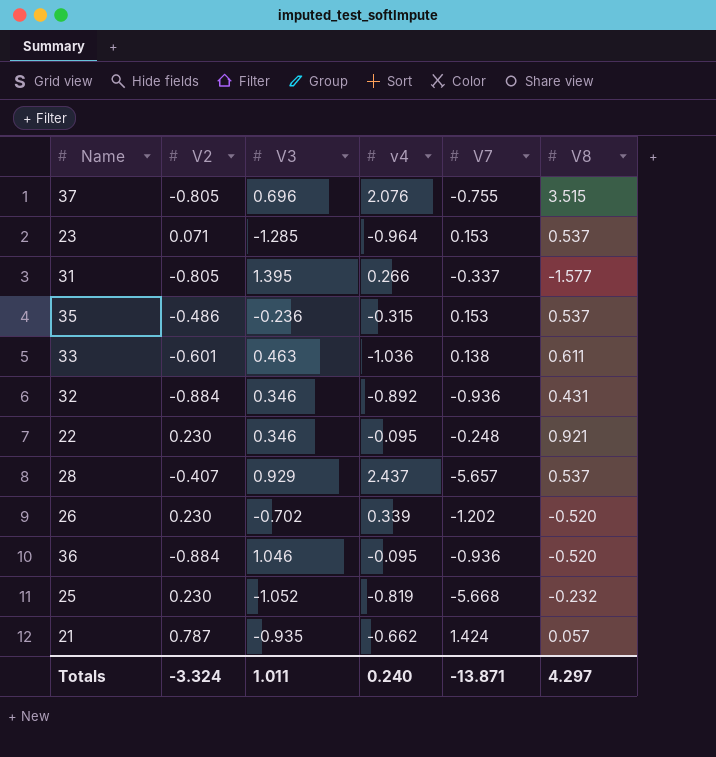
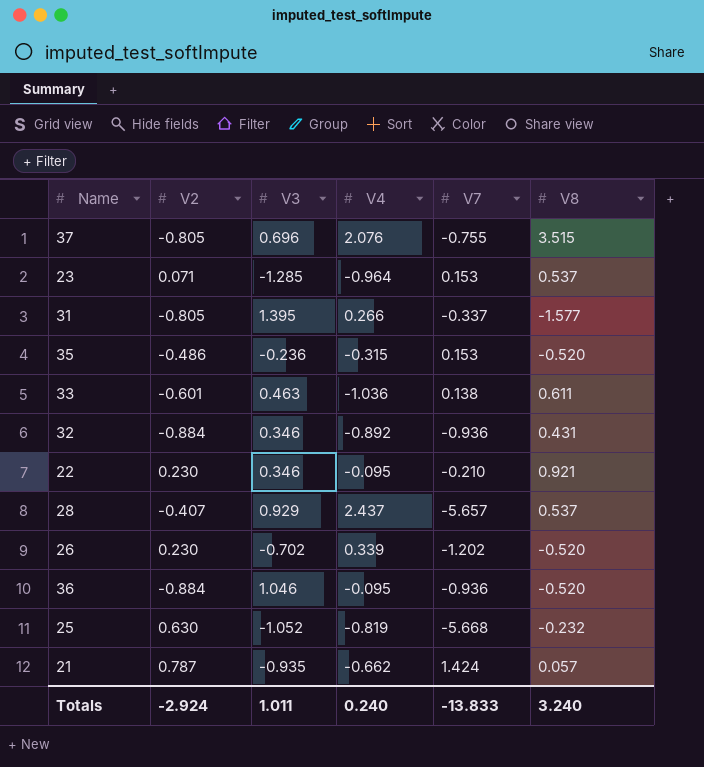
column name: v4 -> V4
35 | V8: 0.537 -> -0.520
22 | V7: -0.248 -> -0.210
25 | V2: 0.230 -> 0.630
Totals | V2: -3.324 -> -2.924
Totals | V7: -13.871 -> -13.833
Totals | V8: 4.297 -> 3.240

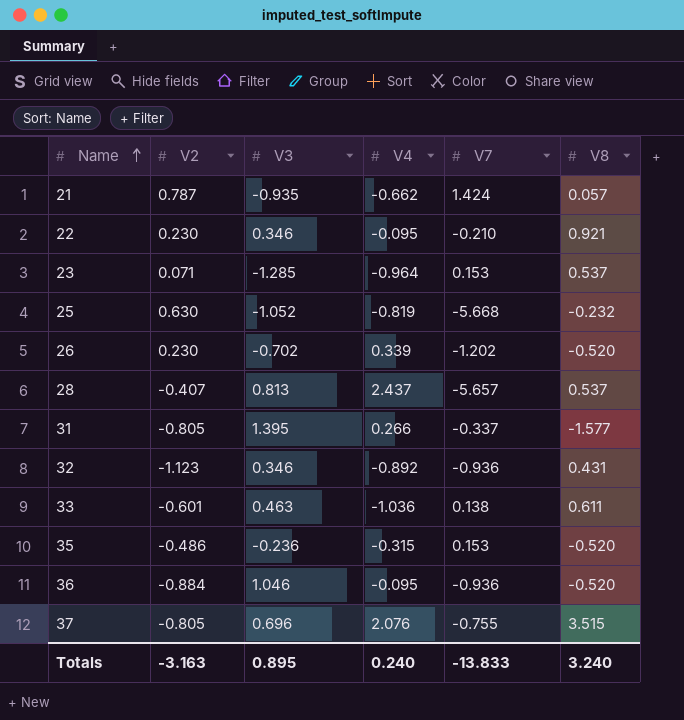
row order: none -> Name ascending
28 | V3: 0.929 -> 0.813
32 | V2: -0.884 -> -1.123
Totals | V2: -2.924 -> -3.163
Totals | V3: 1.011 -> 0.895

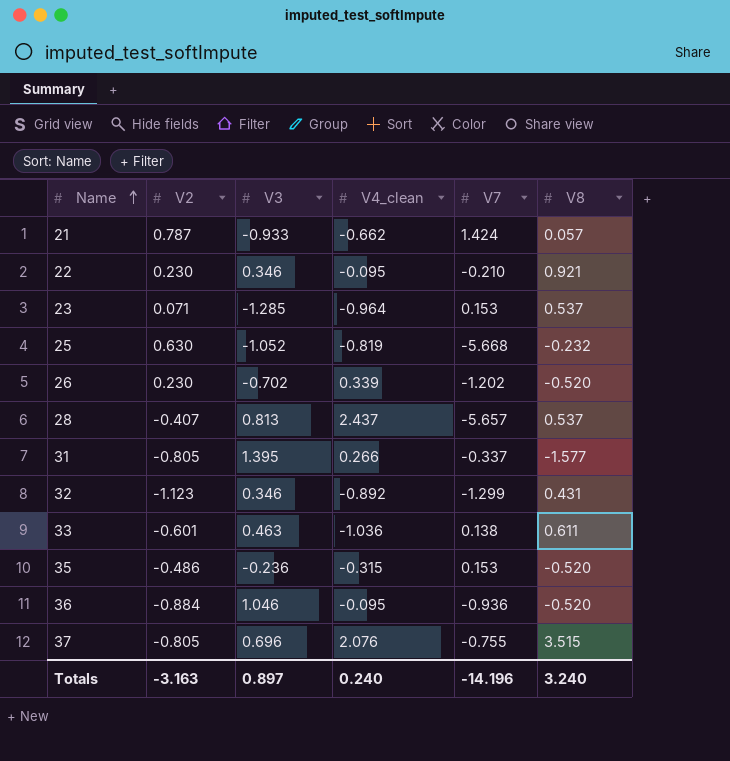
column name: V4 -> V4_clean
21 | V3: -0.935 -> -0.933
32 | V7: -0.936 -> -1.299
Totals | V3: 0.895 -> 0.897
Totals | V7: -13.833 -> -14.196

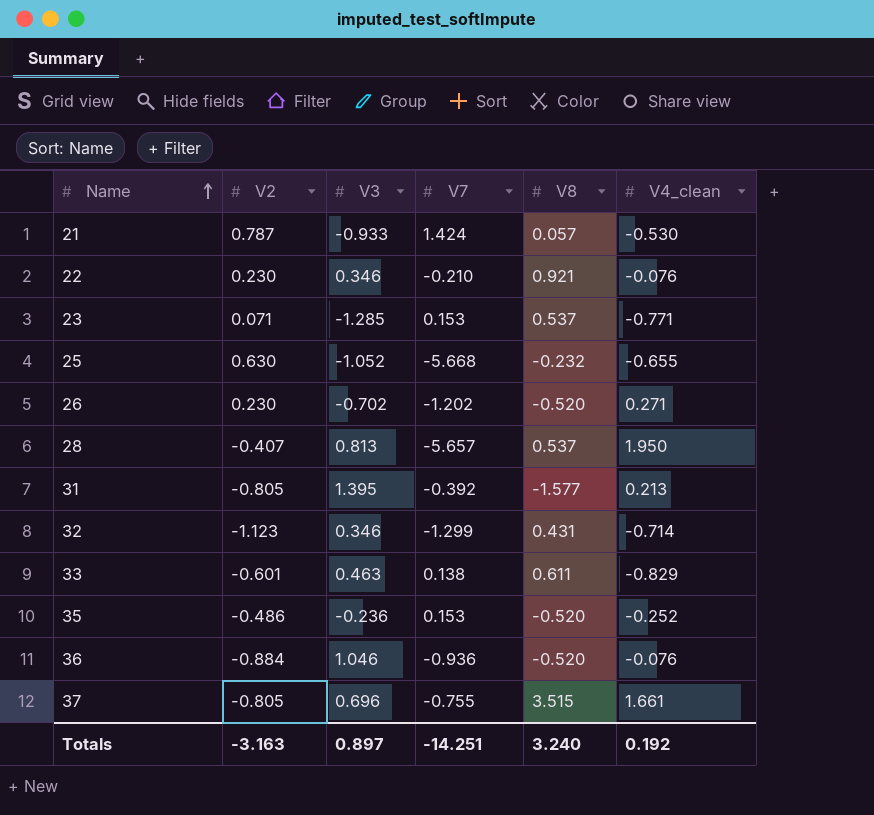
column V4_clean | position: 4 -> 6
21 | V4_clean: -0.662 -> -0.530
22 | V4_clean: -0.095 -> -0.076
23 | V4_clean: -0.964 -> -0.771
25 | V4_clean: -0.819 -> -0.655
26 | V4_clean: 0.339 -> 0.271
28 | V4_clean: 2.437 -> 1.950
31 | V7: -0.337 -> -0.392
31 | V4_clean: 0.266 -> 0.213
32 | V4_clean: -0.892 -> -0.714
33 | V4_clean: -1.036 -> -0.829
35 | V4_clean: -0.315 -> -0.252
36 | V4_clean: -0.095 -> -0.076
37 | V4_clean: 2.076 -> 1.661
Totals | V7: -14.196 -> -14.251
Totals | V4_clean: 0.240 -> 0.192

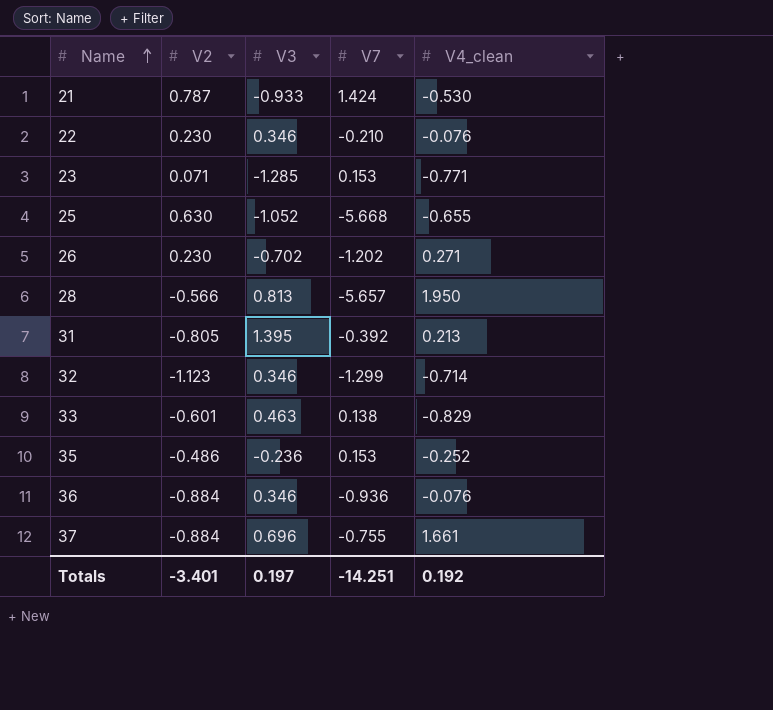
column V8 | position: 5 -> none
28 | V2: -0.407 -> -0.566
36 | V3: 1.046 -> 0.346
37 | V2: -0.805 -> -0.884
Totals | V2: -3.163 -> -3.401
Totals | V3: 0.897 -> 0.197

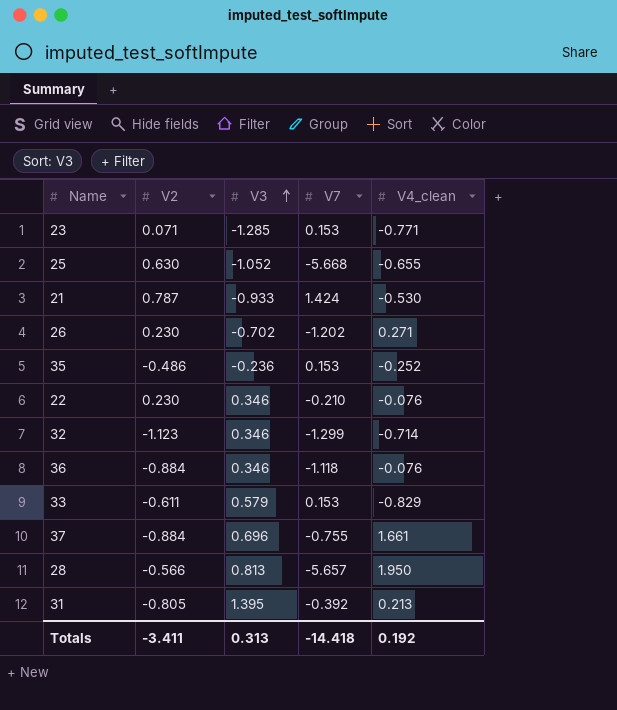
row order: Name ascending -> V3 ascending
36 | V7: -0.936 -> -1.118
33 | V2: -0.601 -> -0.611
33 | V3: 0.463 -> 0.579
33 | V7: 0.138 -> 0.153
Totals | V2: -3.401 -> -3.411
Totals | V3: 0.197 -> 0.313
Totals | V7: -14.251 -> -14.418

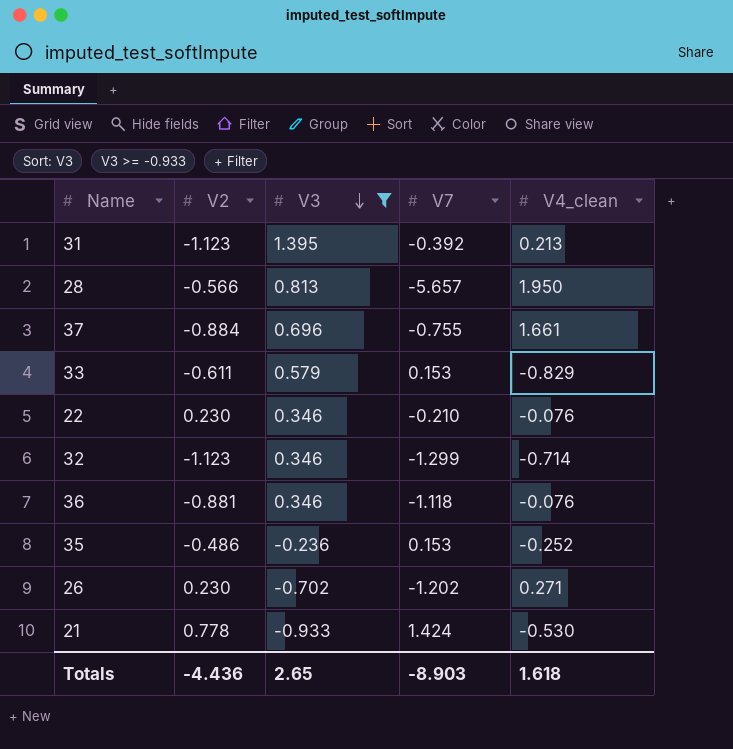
filter: none -> V3 >= -0.933
row order: V3 ascending -> V3 descending
31 | V2: -0.805 -> -1.123
36 | V2: -0.884 -> -0.881
21 | V2: 0.787 -> 0.778
Totals | V2: -3.411 -> -4.436
Totals | V3: 0.313 -> 2.65
Totals | V7: -14.418 -> -8.903
Totals | V4_clean: 0.192 -> 1.618

